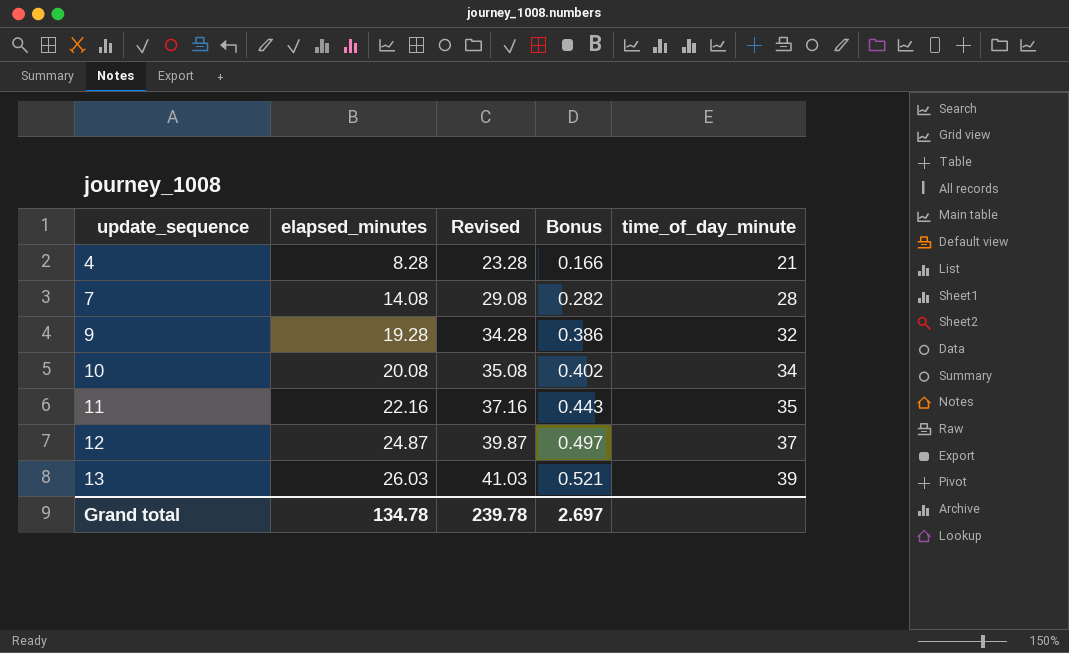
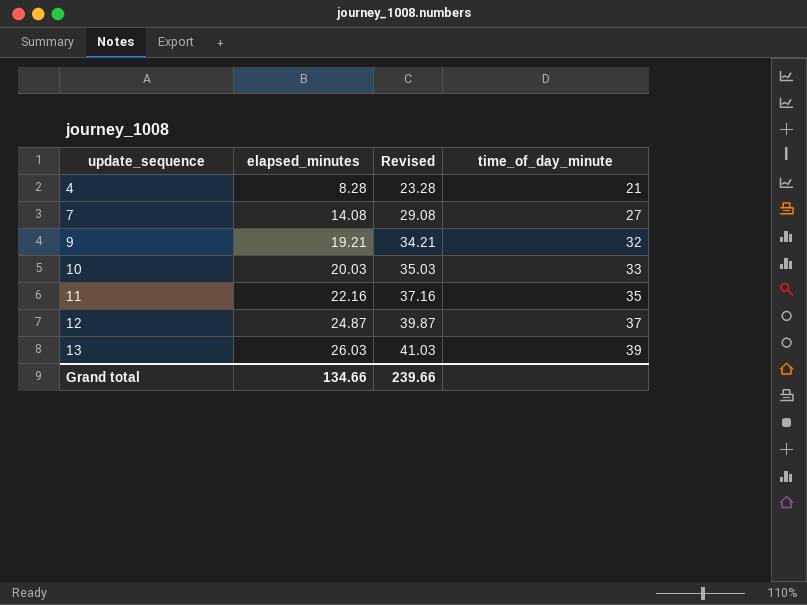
column Bonus | formula: [elapsed_minutes] * 0.02 -> none
7 | time_of_day_minute: 28 -> 27
9 | elapsed_minutes: 19.28 -> 19.21
9 | Revised: 34.28 -> 34.21
10 | elapsed_minutes: 20.08 -> 20.03
10 | Revised: 35.08 -> 35.03
10 | time_of_day_minute: 34 -> 33
Grand total | elapsed_minutes: 134.78 -> 134.66
Grand total | Revised: 239.78 -> 239.66

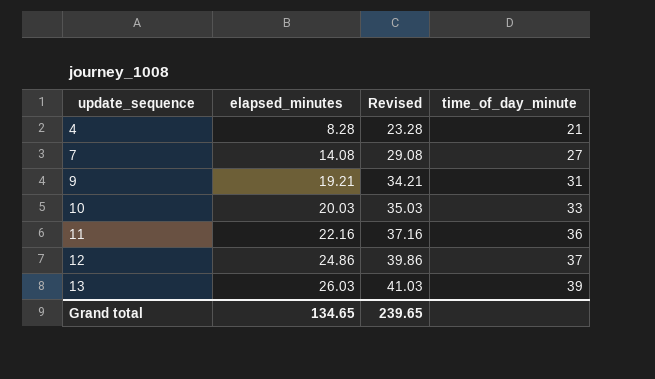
9 | time_of_day_minute: 32 -> 31
11 | time_of_day_minute: 35 -> 36
12 | elapsed_minutes: 24.87 -> 24.86
12 | Revised: 39.87 -> 39.86
Grand total | elapsed_minutes: 134.66 -> 134.65
Grand total | Revised: 239.66 -> 239.65

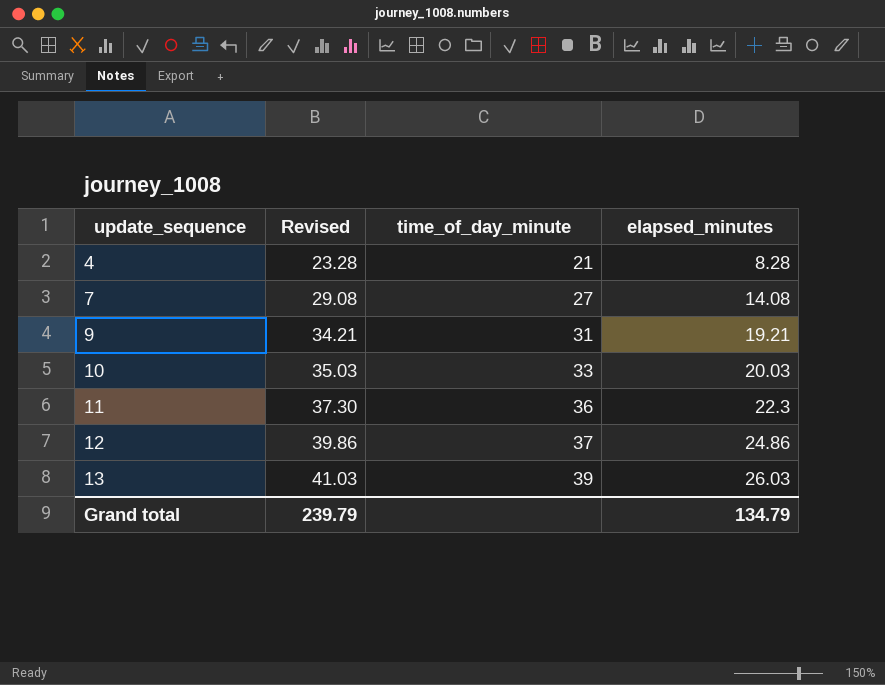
column elapsed_minutes | position: 2 -> 4
11 | Revised: 37.16 -> 37.30
11 | elapsed_minutes: 22.16 -> 22.3
Grand total | Revised: 239.65 -> 239.79
Grand total | elapsed_minutes: 134.65 -> 134.79

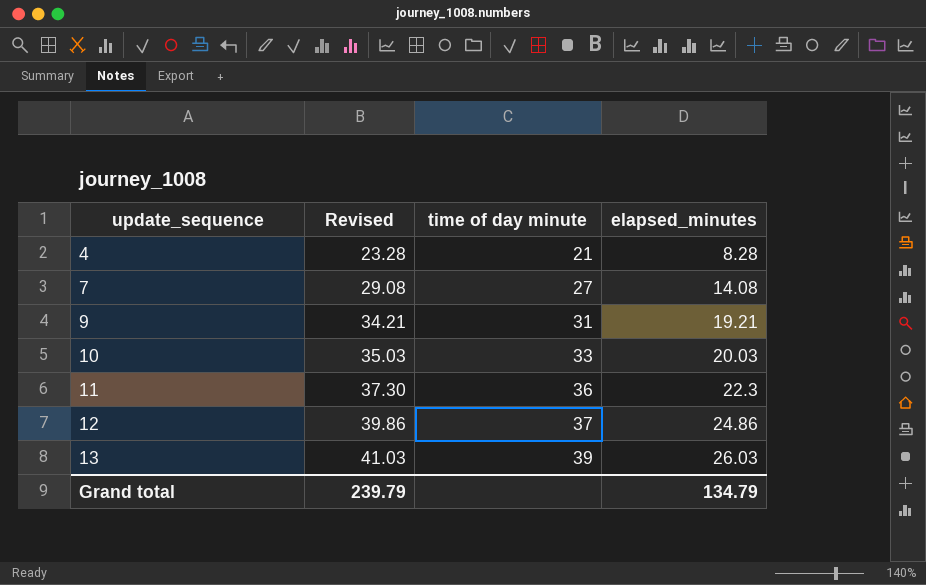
column name: time_of_day_minute -> time of day minute

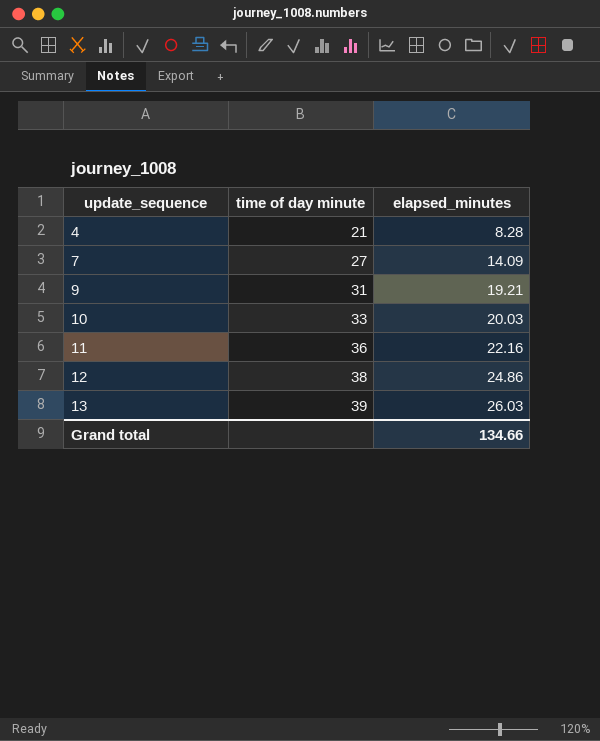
column Revised | formula: [elapsed_minutes] + 15 -> none
7 | elapsed_minutes: 14.08 -> 14.09
11 | elapsed_minutes: 22.3 -> 22.16
12 | time of day minute: 37 -> 38
Grand total | elapsed_minutes: 134.79 -> 134.66

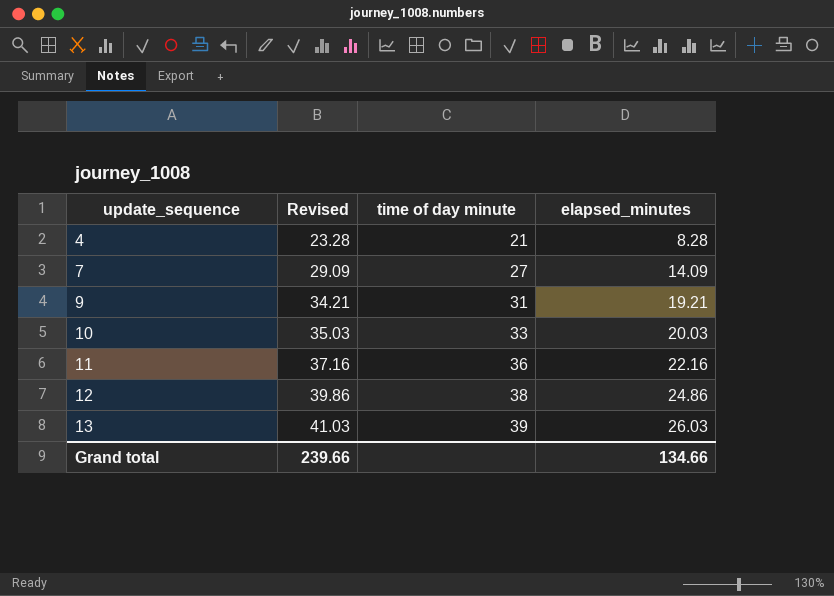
column Revised | formula: none -> [elapsed_minutes] + 15

